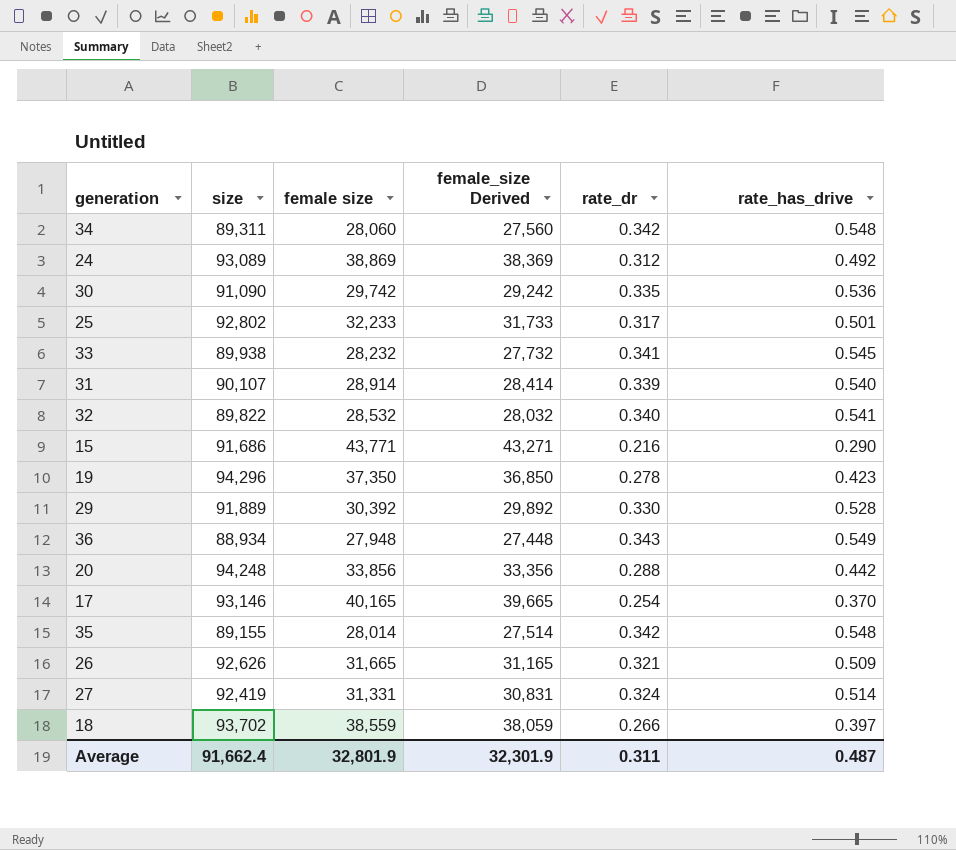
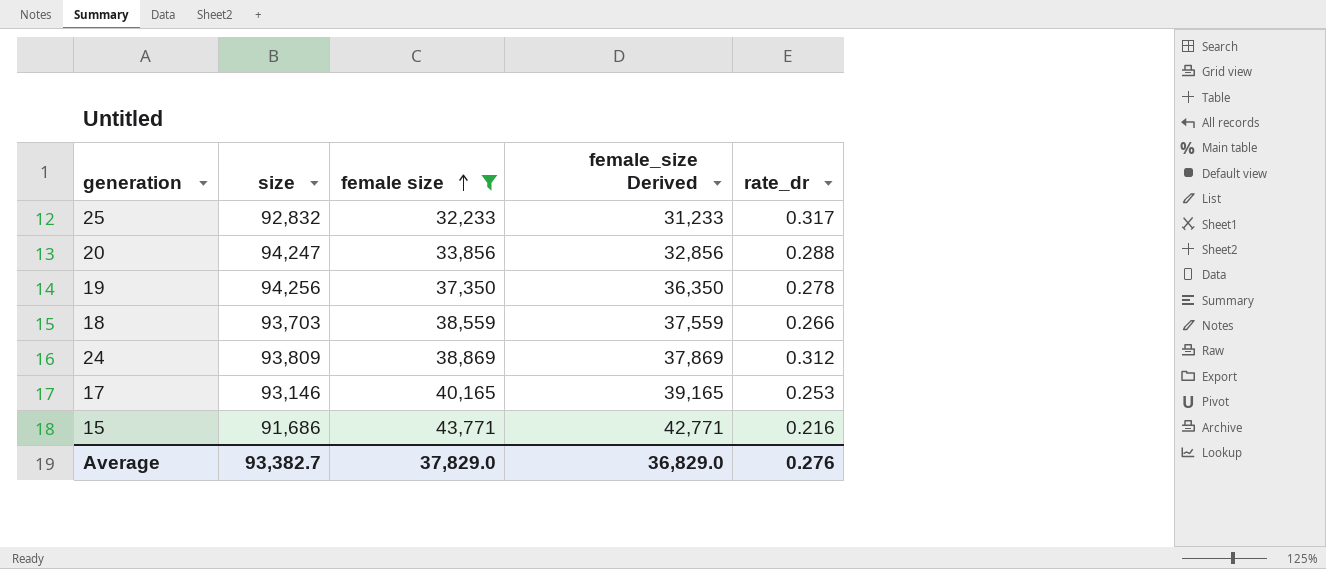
filter: none -> female size >= 32,233
row order: none -> female size ascending
column rate_has_drive | position: 6 -> none
column female_size Derived | formula: [female size] - 500 -> [female size] - 1000
25 | size: 92,802 -> 92,832
20 | size: 94,248 -> 94,247
19 | size: 94,296 -> 94,256
18 | size: 93,702 -> 93,703
24 | size: 93,089 -> 93,809
17 | rate_dr: 0.254 -> 0.253
Average | size: 91,662.4 -> 93,382.7
Average | female size: 32,801.9 -> 37,829.0
Average | female_size Derived: 32,301.9 -> 36,829.0
Average | rate_dr: 0.311 -> 0.276

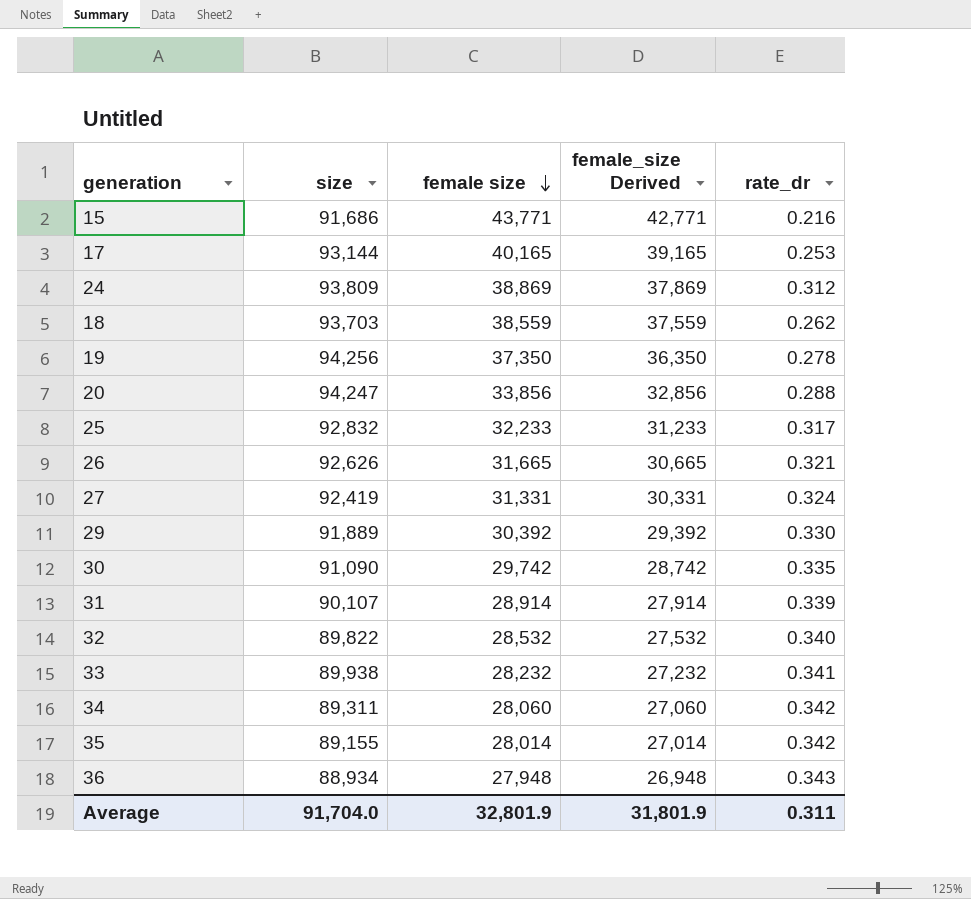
filter: female size >= 32,233 -> none
row order: female size ascending -> female size descending
17 | size: 93,146 -> 93,144
18 | rate_dr: 0.266 -> 0.262
Average | size: 93,382.7 -> 91,704.0
Average | female size: 37,829.0 -> 32,801.9
Average | female_size Derived: 36,829.0 -> 31,801.9
Average | rate_dr: 0.276 -> 0.311

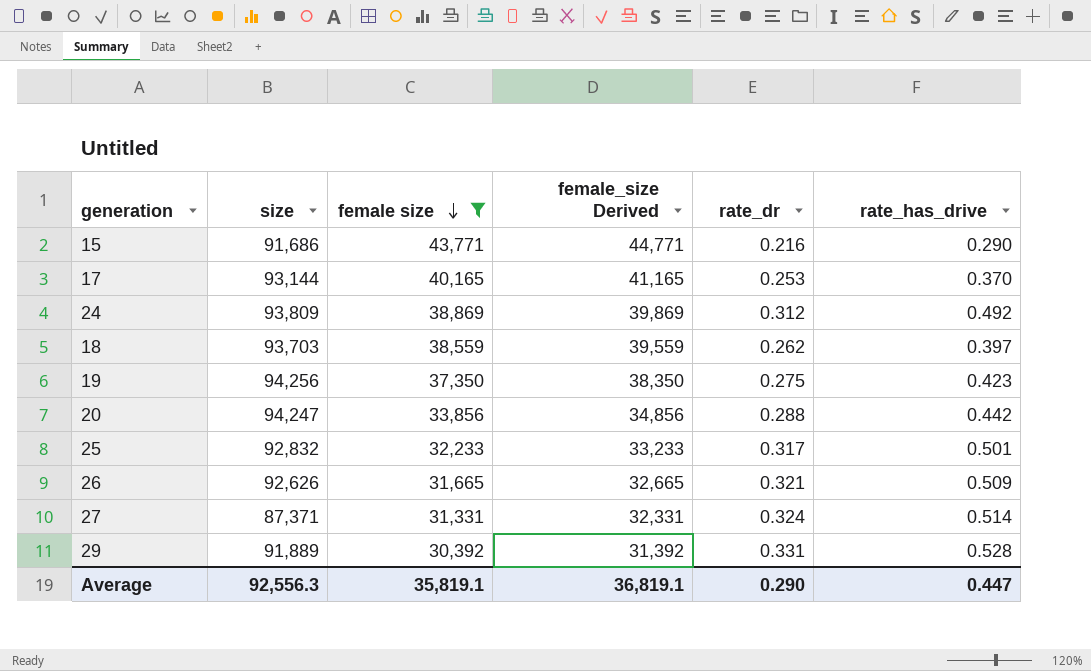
filter: none -> female size >= 30,392
column female_size Derived | formula: [female size] - 1000 -> [female size] + 1000
column rate_has_drive | position: none -> 6
19 | rate_dr: 0.278 -> 0.275
27 | size: 92,419 -> 87,371
29 | rate_dr: 0.330 -> 0.331
Average | size: 91,704.0 -> 92,556.3
Average | female size: 32,801.9 -> 35,819.1
Average | female_size Derived: 31,801.9 -> 36,819.1
Average | rate_dr: 0.311 -> 0.290

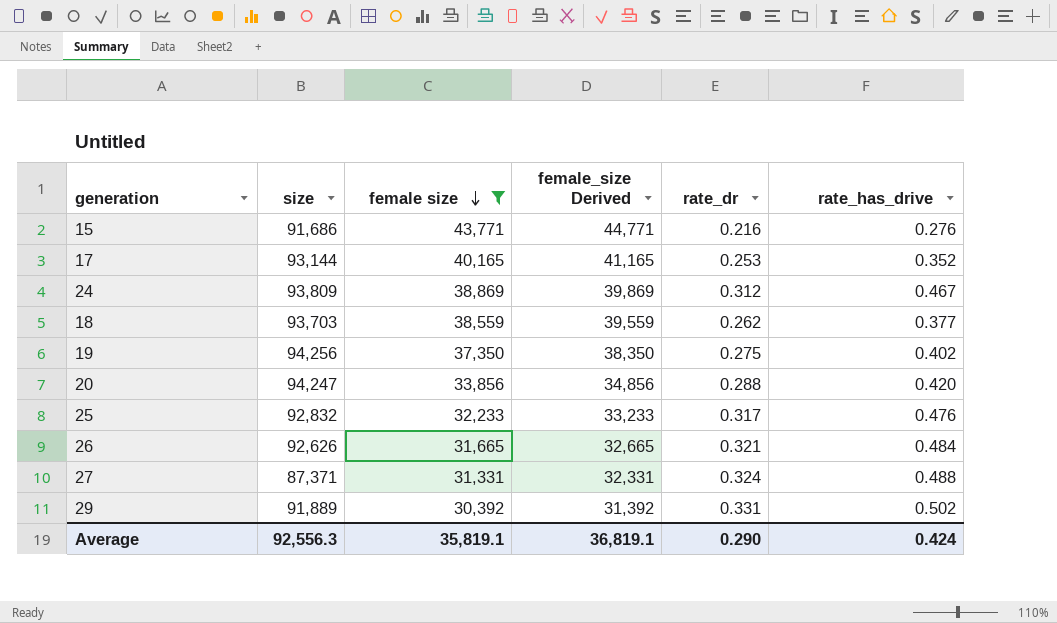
15 | rate_has_drive: 0.290 -> 0.276
17 | rate_has_drive: 0.370 -> 0.352
24 | rate_has_drive: 0.492 -> 0.467
18 | rate_has_drive: 0.397 -> 0.377
19 | rate_has_drive: 0.423 -> 0.402
20 | rate_has_drive: 0.442 -> 0.420
25 | rate_has_drive: 0.501 -> 0.476
26 | rate_has_drive: 0.509 -> 0.484
27 | rate_has_drive: 0.514 -> 0.488
29 | rate_has_drive: 0.528 -> 0.502
Average | rate_has_drive: 0.447 -> 0.424

